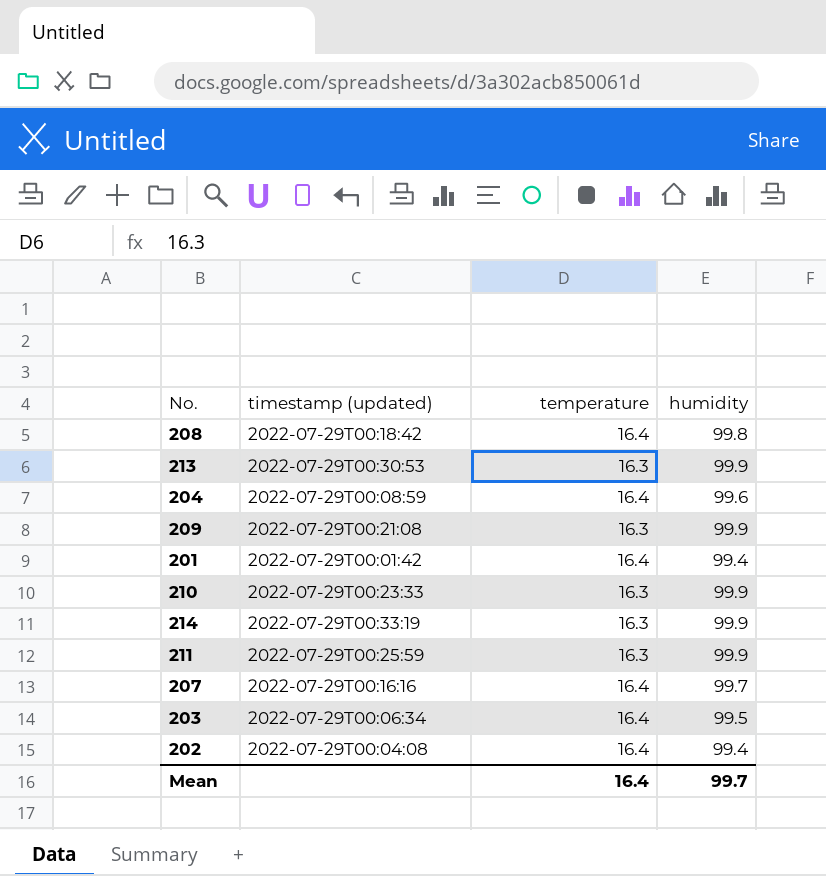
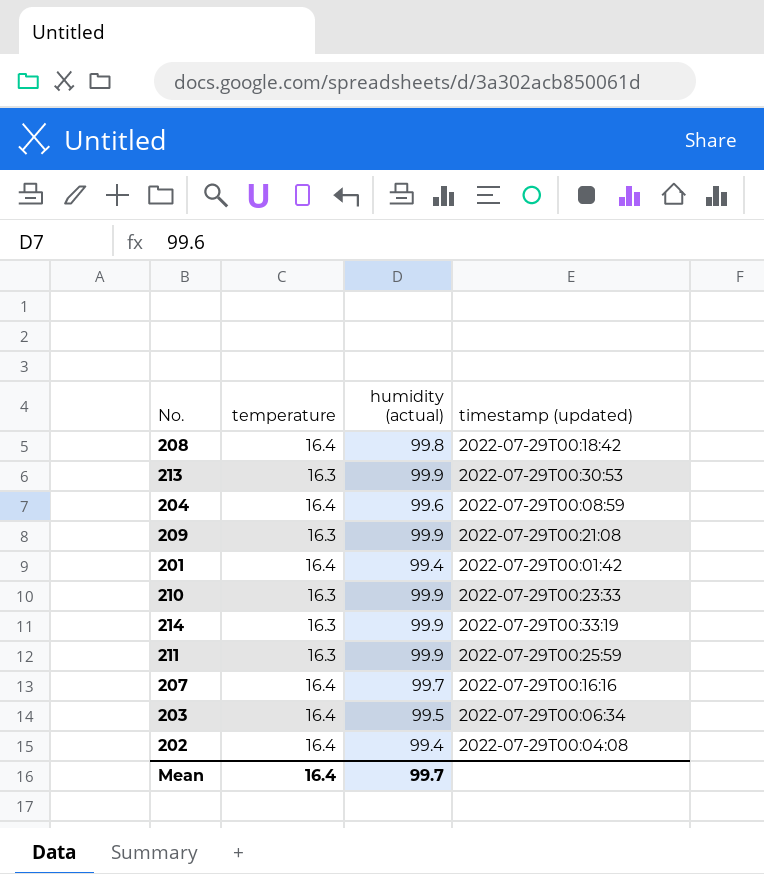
column name: humidity -> humidity (actual)
column timestamp (updated) | position: 2 -> 4

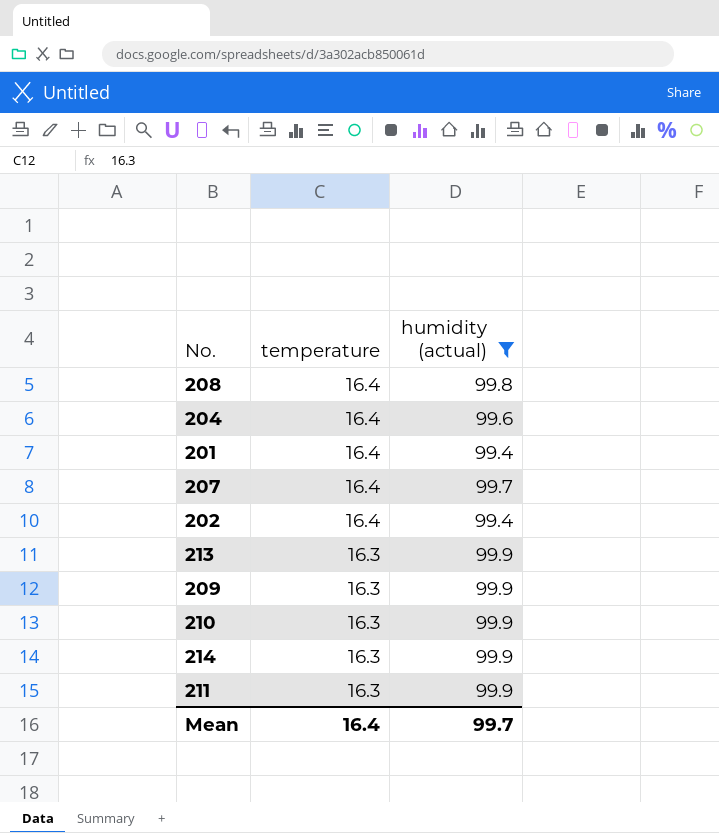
filter: none -> humidity (actual) != 99.5
row order: none -> temperature descending
column timestamp (updated) | position: 4 -> none

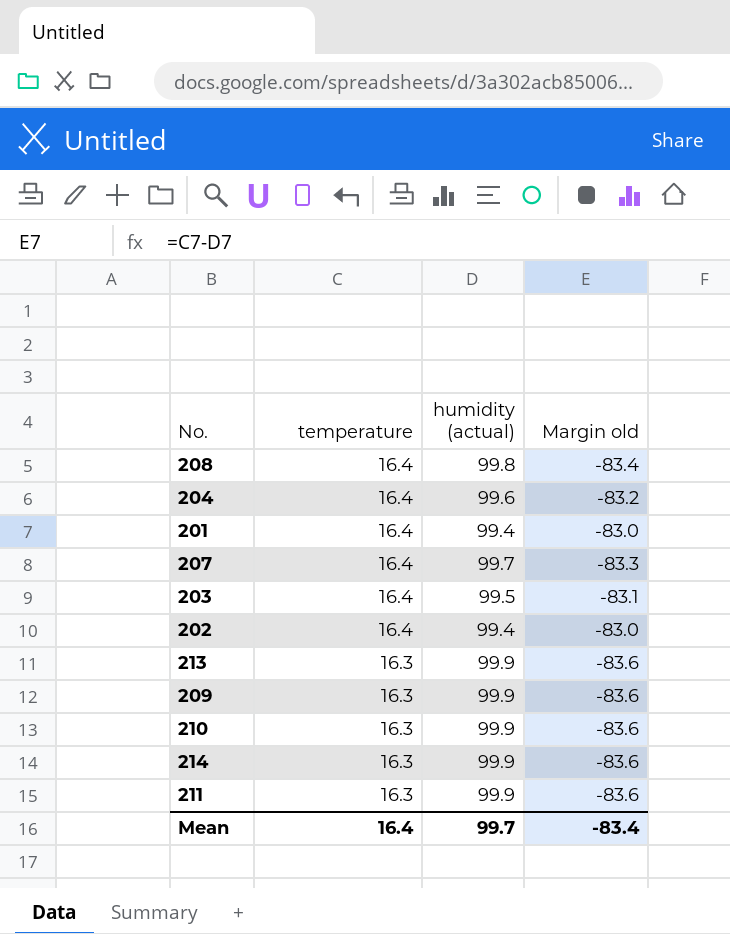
filter: humidity (actual) != 99.5 -> none
column Margin old | formula: none -> [temperature] - [humidity (actual)]

